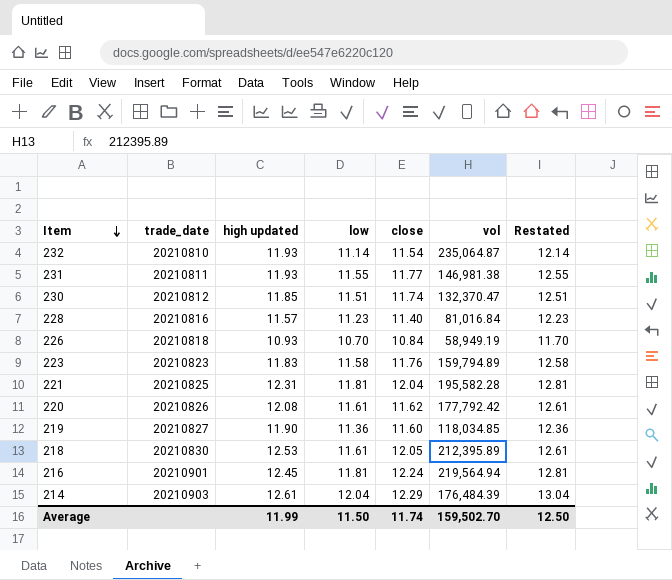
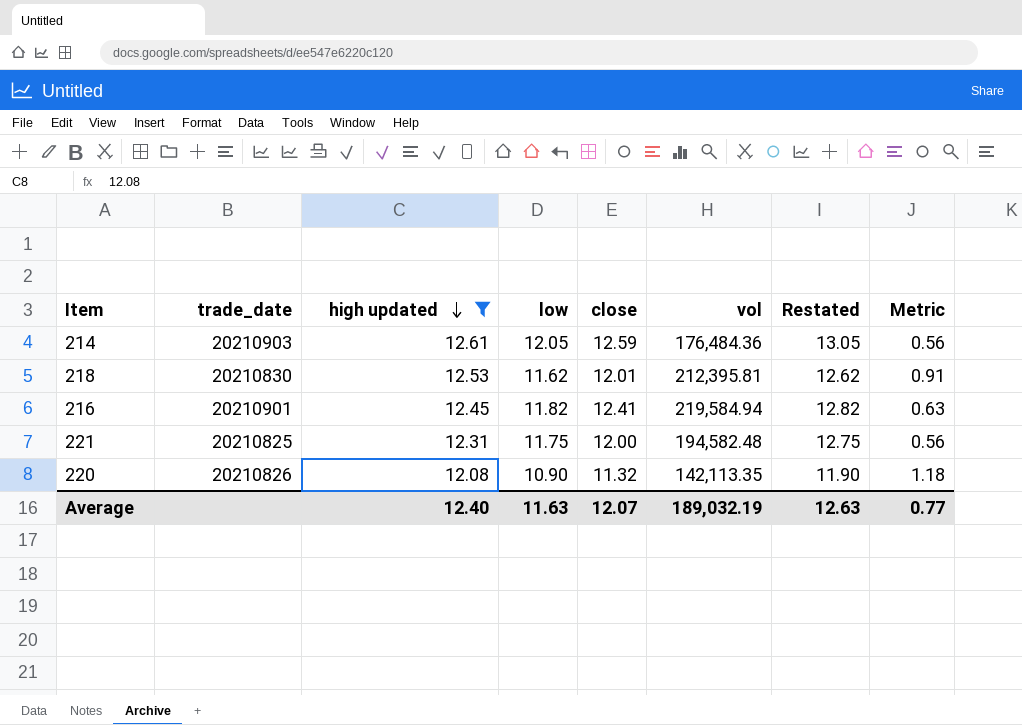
filter: none -> high updated >= 12.08
row order: Item descending -> high updated descending
column Metric | formula: none -> [high updated] - [low]
214 | low: 12.04 -> 12.05
214 | close: 12.29 -> 12.59
214 | vol: 176,484.39 -> 176,484.36
214 | Restated: 13.04 -> 13.05
218 | low: 11.61 -> 11.62
218 | close: 12.05 -> 12.01
218 | vol: 212,395.89 -> 212,395.81
218 | Restated: 12.61 -> 12.62
216 | low: 11.81 -> 11.82
216 | close: 12.24 -> 12.41
216 | vol: 219,564.94 -> 219,584.94
216 | Restated: 12.81 -> 12.82
221 | low: 11.81 -> 11.75
221 | close: 12.04 -> 12.00
221 | vol: 195,582.28 -> 194,582.48
221 | Restated: 12.81 -> 12.75
220 | low: 11.61 -> 10.90
220 | close: 11.62 -> 11.32
220 | vol: 177,792.42 -> 142,113.35
220 | Restated: 12.61 -> 11.90
Average | high updated: 11.99 -> 12.40
Average | low: 11.50 -> 11.63
Average | close: 11.74 -> 12.07
Average | vol: 159,502.70 -> 189,032.19
Average | Restated: 12.50 -> 12.63

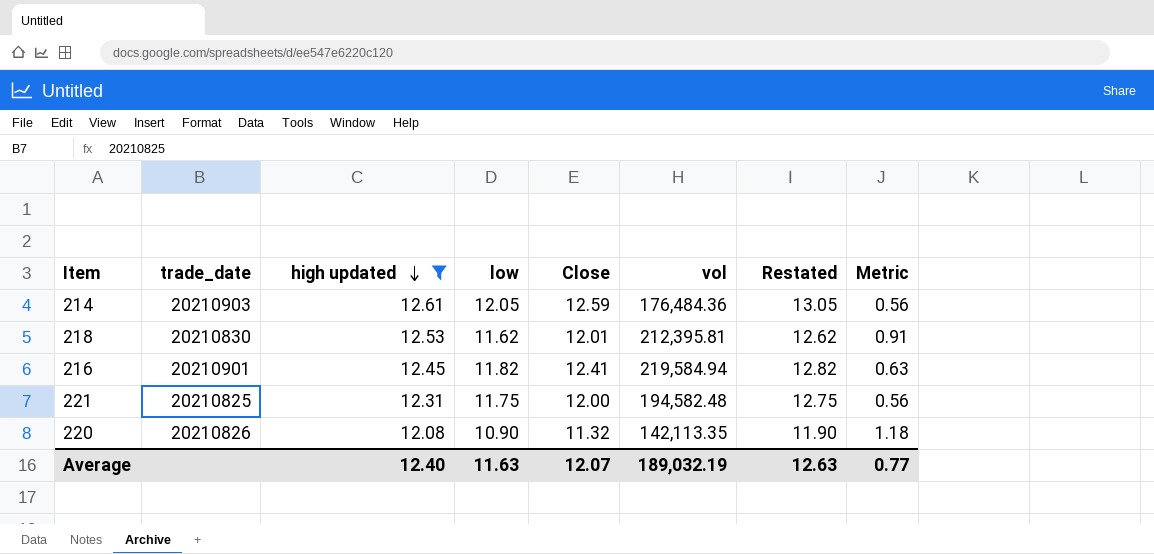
column name: close -> Close

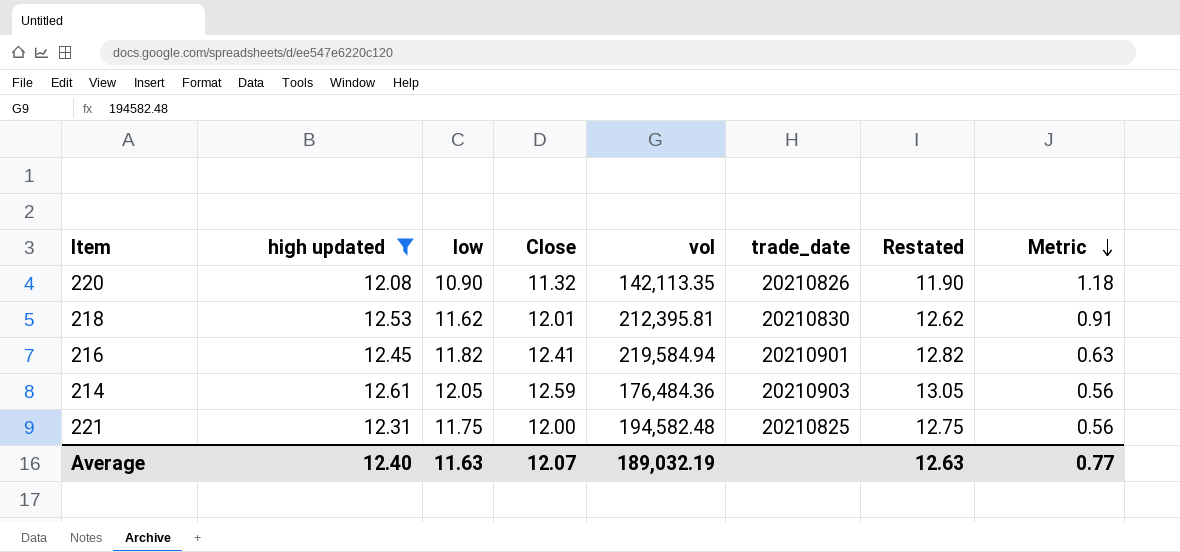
row order: high updated descending -> Metric descending
column trade_date | position: 2 -> 6

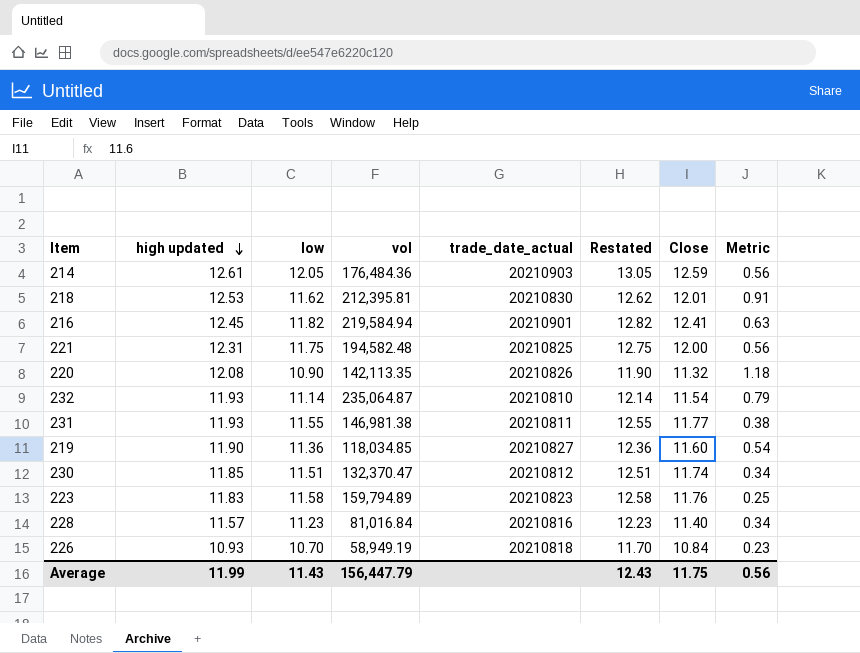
filter: high updated >= 12.08 -> none
row order: Metric descending -> high updated descending
column name: trade_date -> trade_date_actual
column Close | position: 4 -> 7
Average | high updated: 12.40 -> 11.99
Average | low: 11.63 -> 11.43
Average | vol: 189,032.19 -> 156,447.79
Average | Restated: 12.63 -> 12.43
Average | Close: 12.07 -> 11.75
Average | Metric: 0.77 -> 0.56

